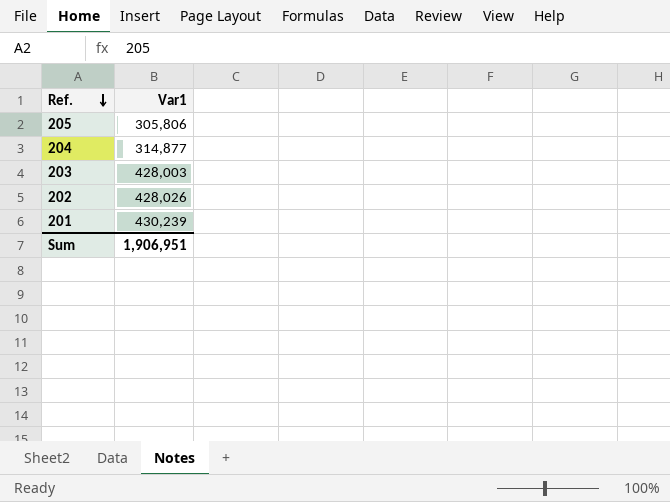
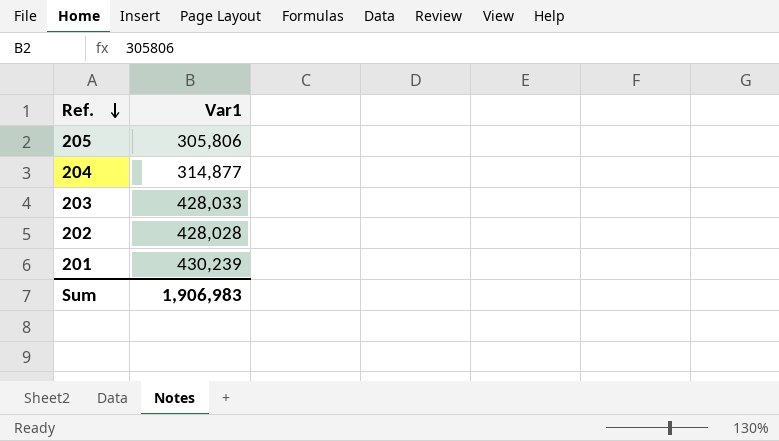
203 | Var1: 428,003 -> 428,033
202 | Var1: 428,026 -> 428,028
Sum | Var1: 1,906,951 -> 1,906,983

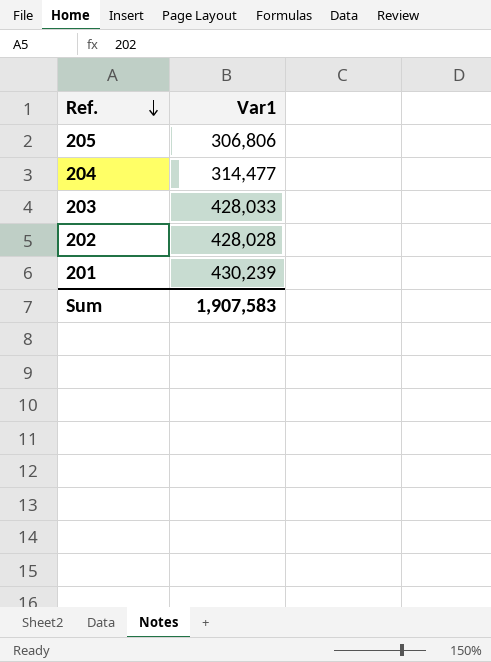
205 | Var1: 305,806 -> 306,806
204 | Var1: 314,877 -> 314,477
Sum | Var1: 1,906,983 -> 1,907,583

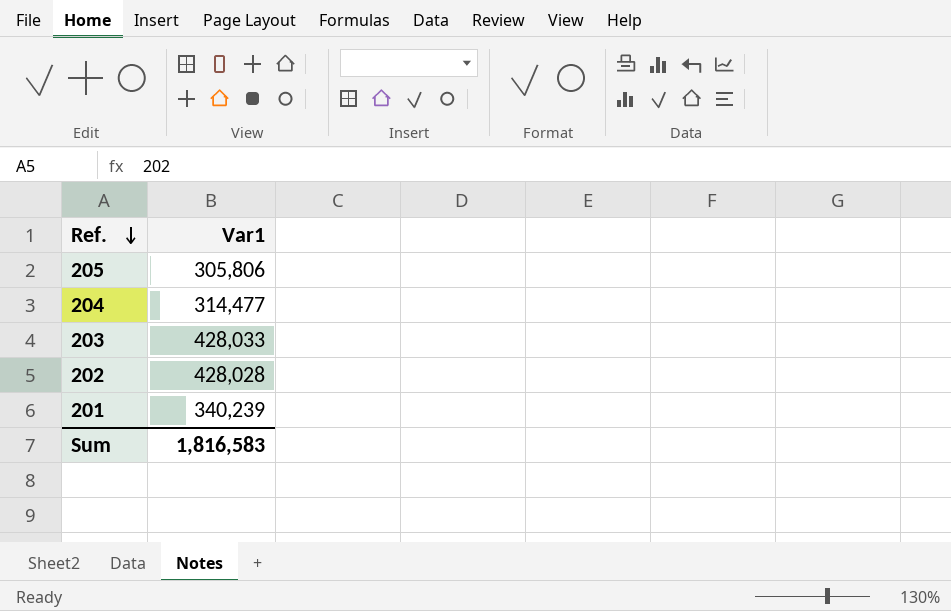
205 | Var1: 306,806 -> 305,806
201 | Var1: 430,239 -> 340,239
Sum | Var1: 1,907,583 -> 1,816,583

